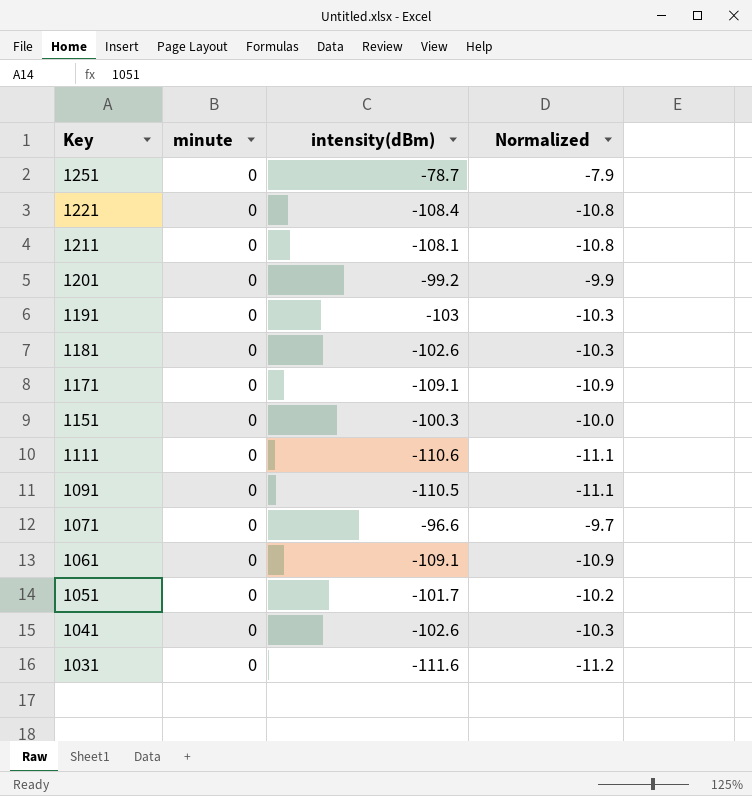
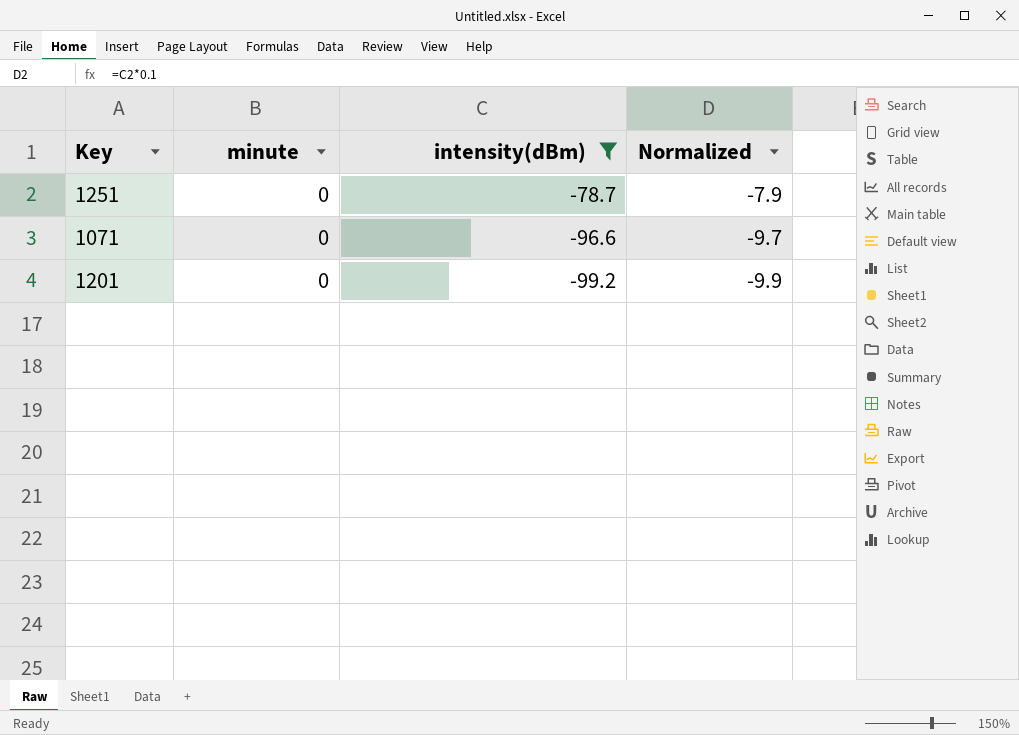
filter: none -> intensity(dBm) >= -99.2
row order: Key descending -> intensity(dBm) descending

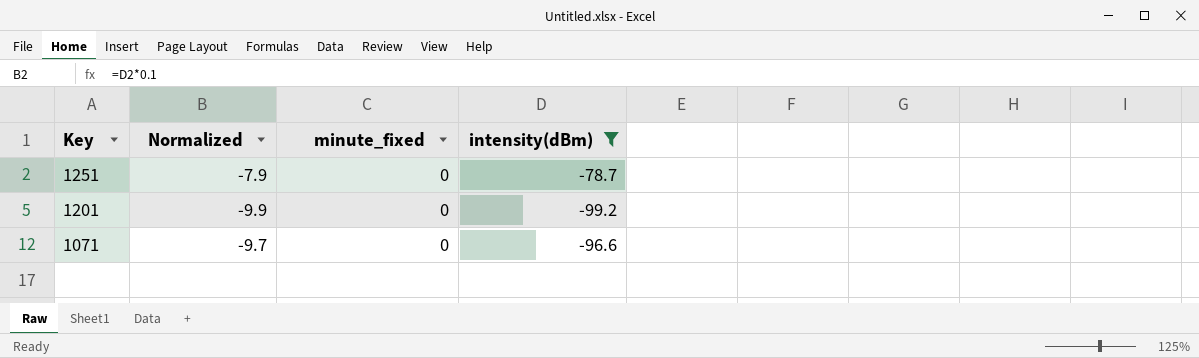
row order: intensity(dBm) descending -> Key descending
column Normalized | position: 4 -> 2
column name: minute -> minute_fixed

